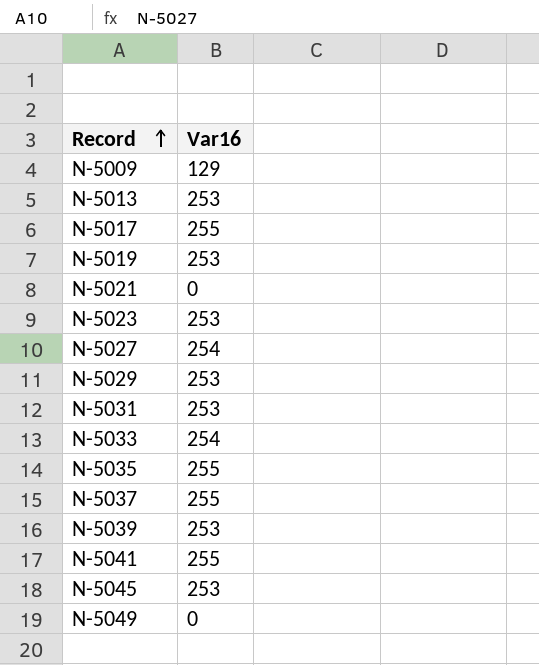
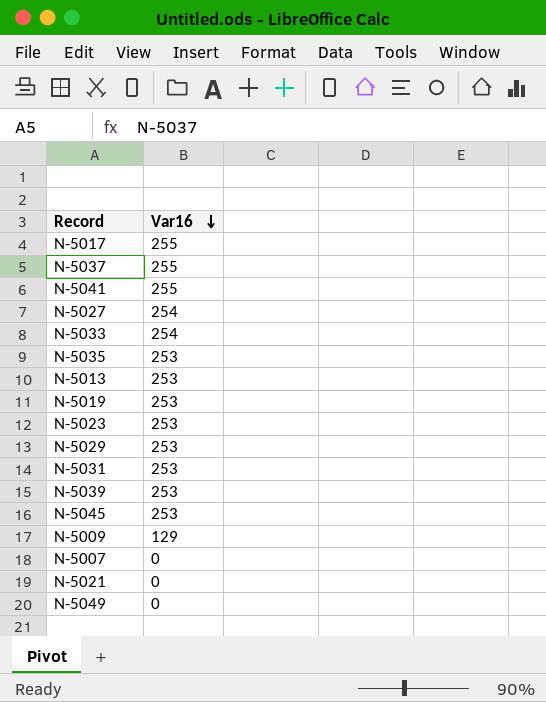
row order: Record ascending -> Var16 descending
N-5035 | Var16: 255 -> 253
row N-5007: none -> 0

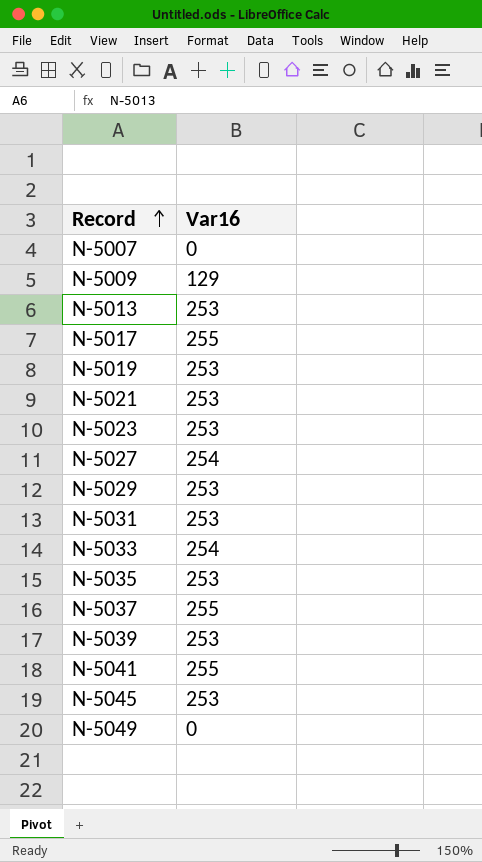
row order: Var16 descending -> Record ascending
N-5021 | Var16: 0 -> 253

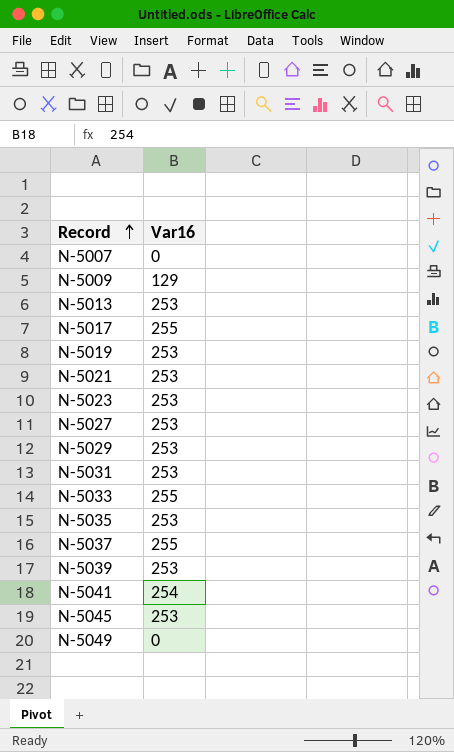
N-5027 | Var16: 254 -> 253
N-5033 | Var16: 254 -> 255
N-5041 | Var16: 255 -> 254

